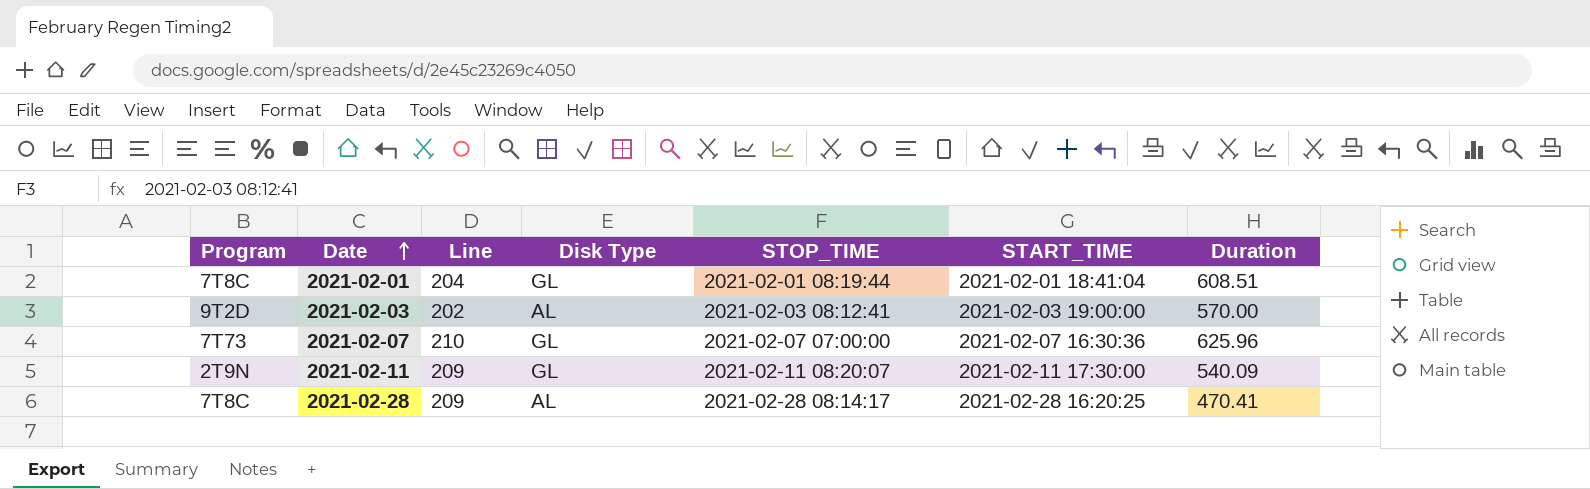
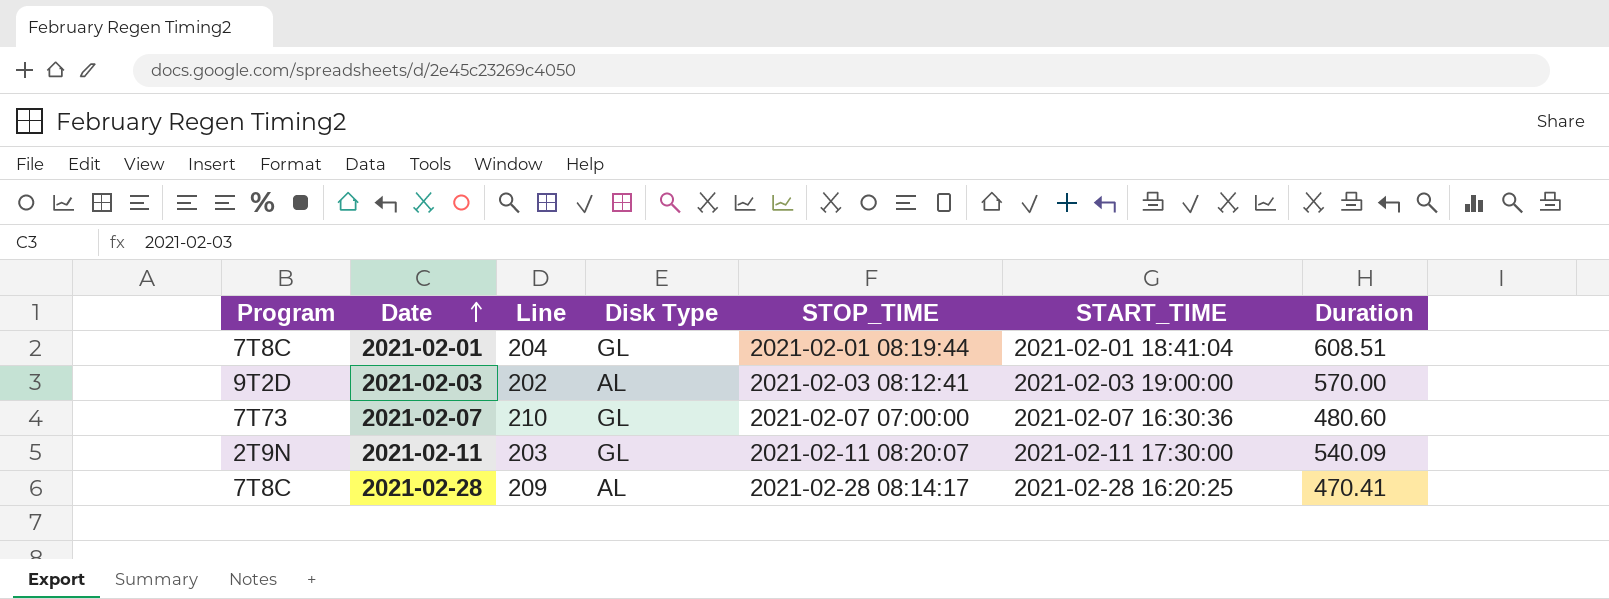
2021-02-07 | Duration: 625.96 -> 480.60
2021-02-11 | Line: 209 -> 203

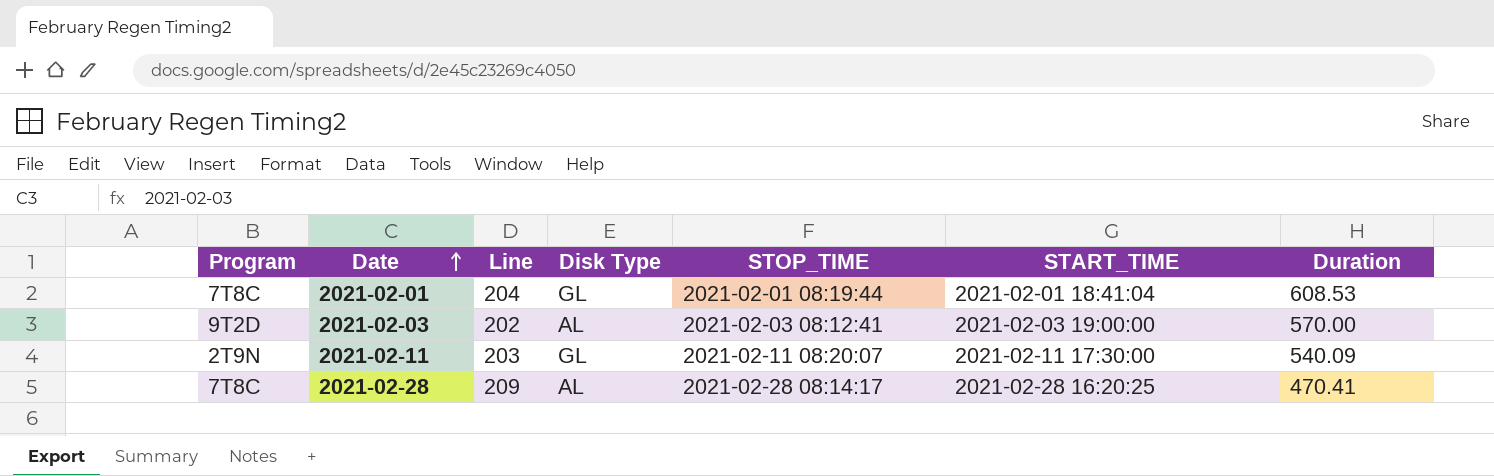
row 2021-02-07: 7T73 | 210 | GL | 2021-02-07 07:00:00 | 2021-02-07 16:30:36 | 480.60 -> none
2021-02-01 | Duration: 608.51 -> 608.53

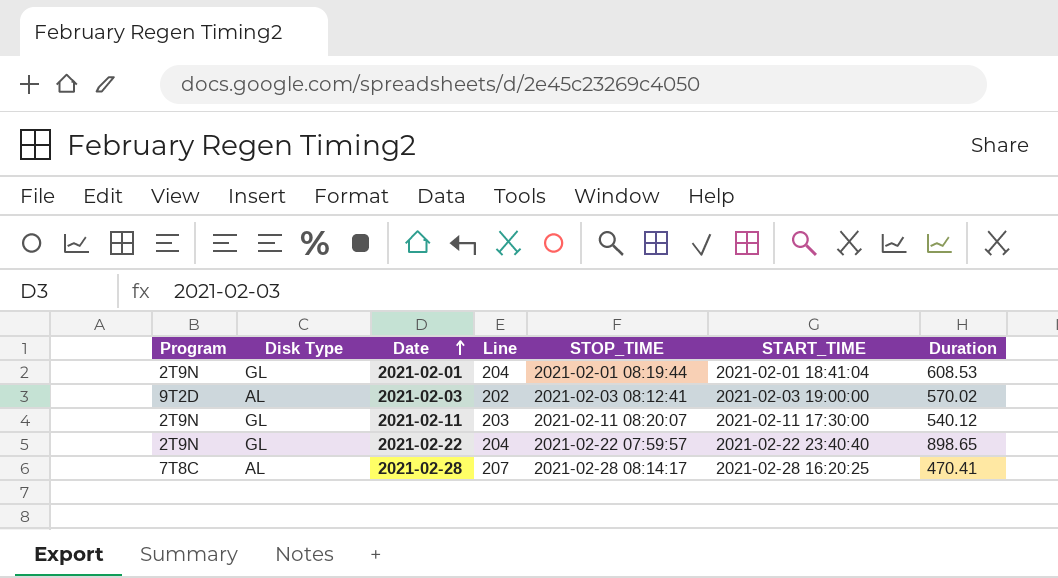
column Disk Type | position: 4 -> 2
2021-02-01 | Program: 7T8C -> 2T9N
2021-02-03 | Duration: 570.00 -> 570.02
2021-02-11 | Duration: 540.09 -> 540.12
row 2021-02-22: none -> 2T9N | GL | 204 | 2021-02-22 07:59:57 | 2021-02-22 23:40:40 | 898.65
2021-02-28 | Line: 209 -> 207

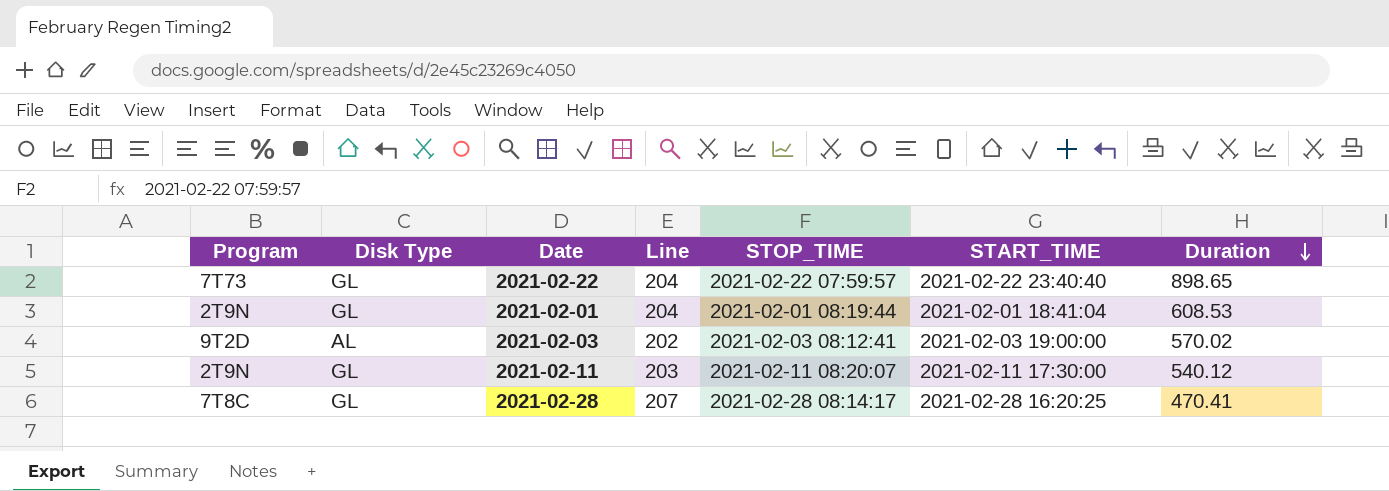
row order: Date ascending -> Duration descending
2021-02-22 | Program: 2T9N -> 7T73
2021-02-28 | Disk Type: AL -> GL

